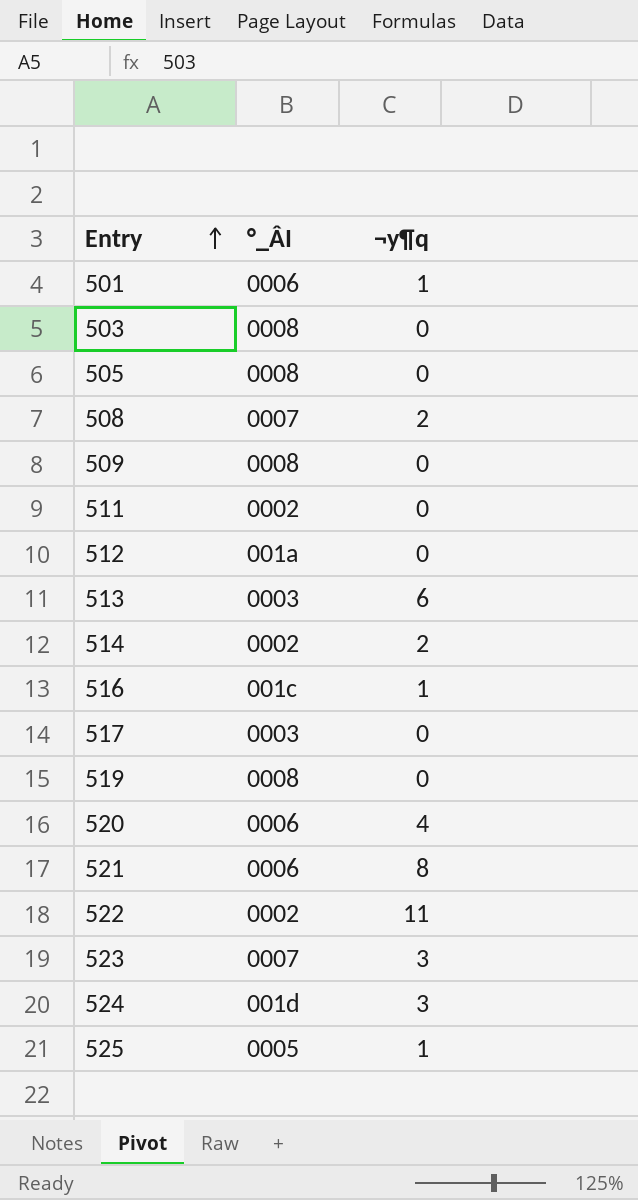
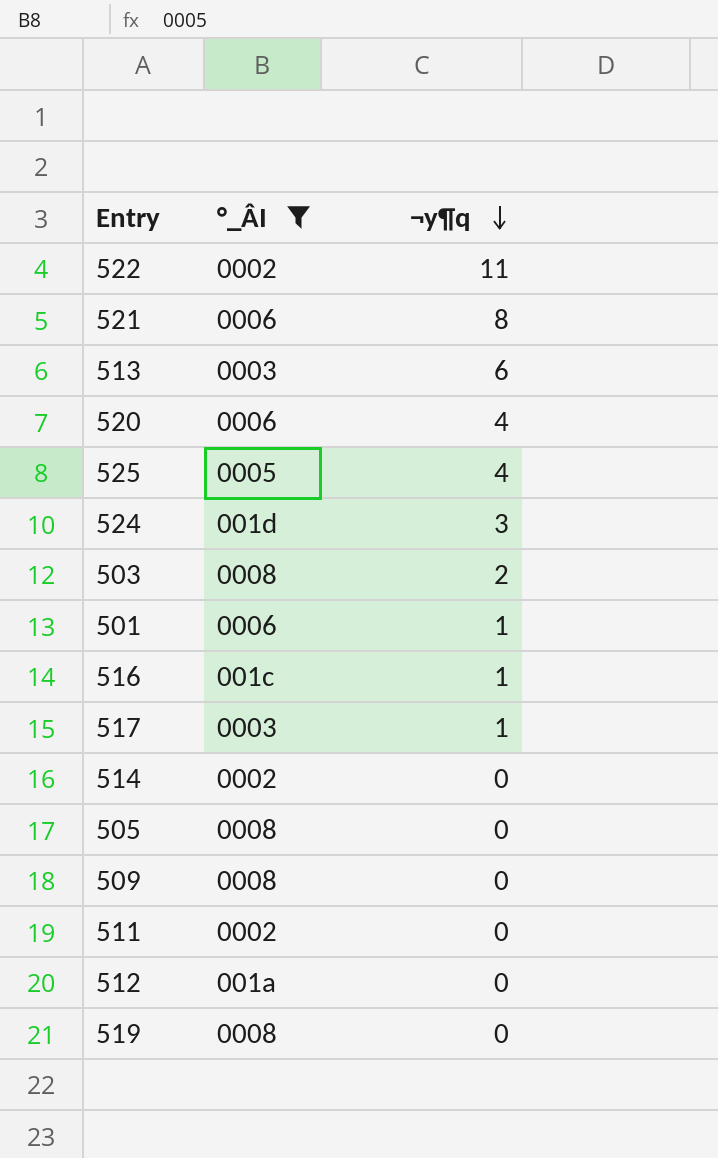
filter: none -> °_ÂI != 0007
row order: Entry ascending -> ¬y¶q descending
525 | ¬y¶q: 1 -> 4
503 | ¬y¶q: 0 -> 2
517 | ¬y¶q: 0 -> 1
514 | ¬y¶q: 2 -> 0

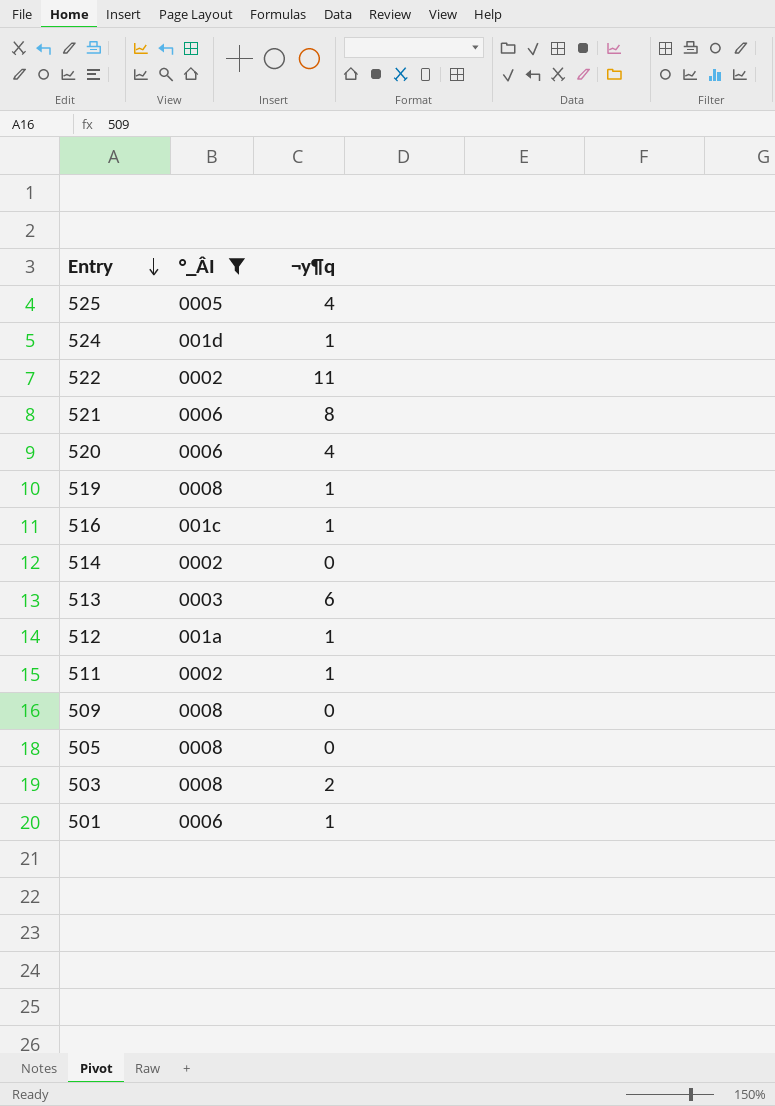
row order: ¬y¶q descending -> Entry descending
row 517: 0003 | 1 -> none
524 | ¬y¶q: 3 -> 1
519 | ¬y¶q: 0 -> 1
512 | ¬y¶q: 0 -> 1
511 | ¬y¶q: 0 -> 1

